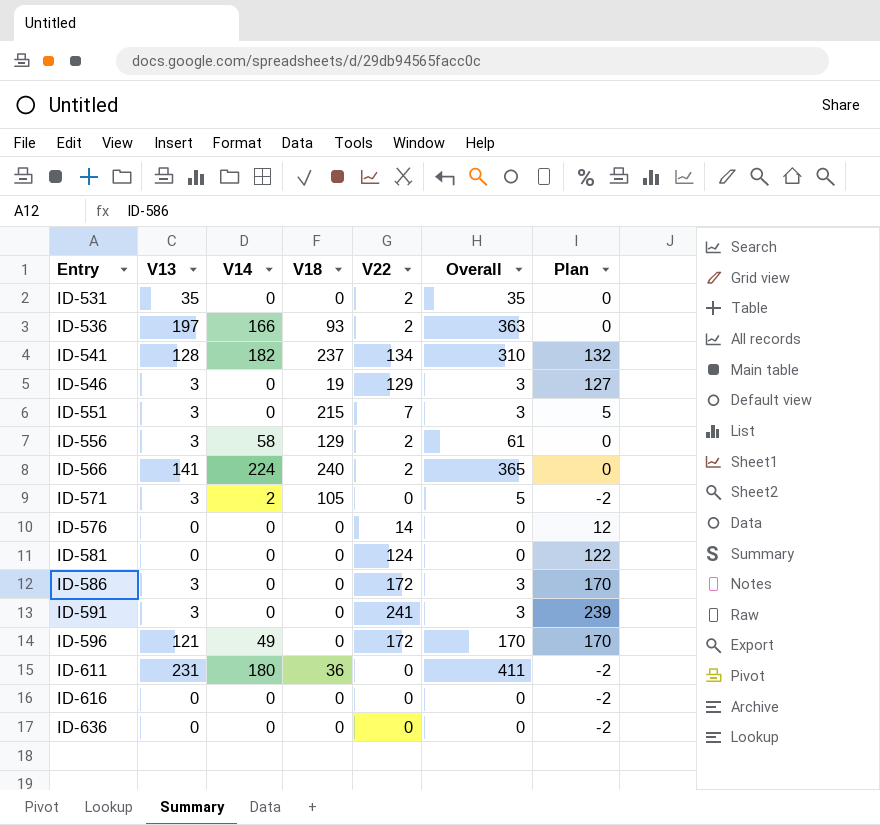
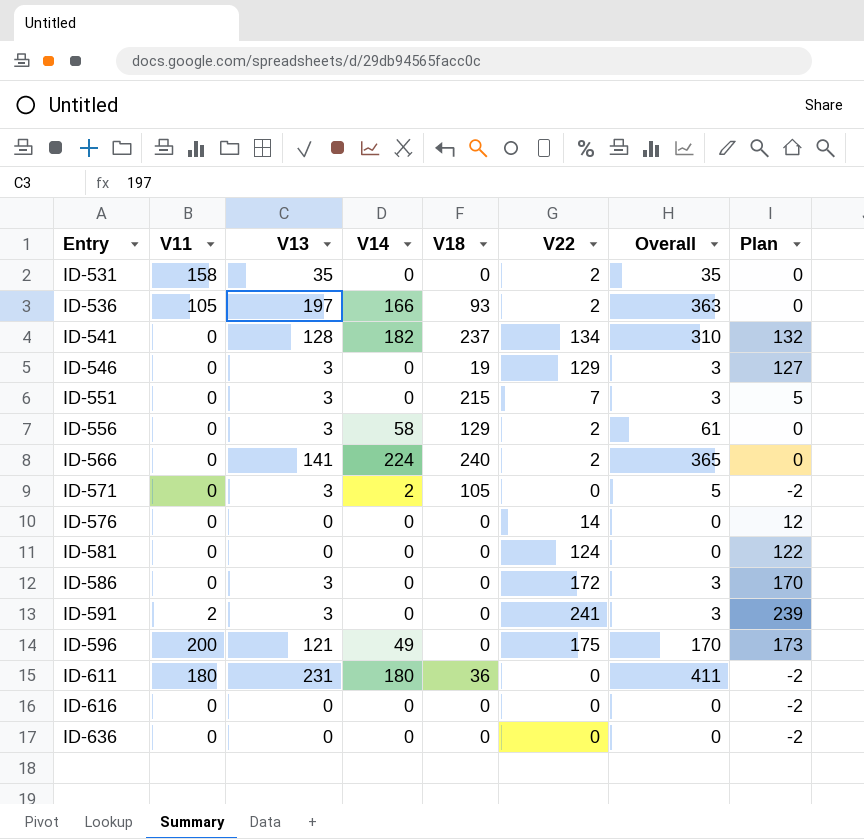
column V11 | position: none -> 2
ID-596 | V22: 172 -> 175
ID-596 | Plan: 170 -> 173

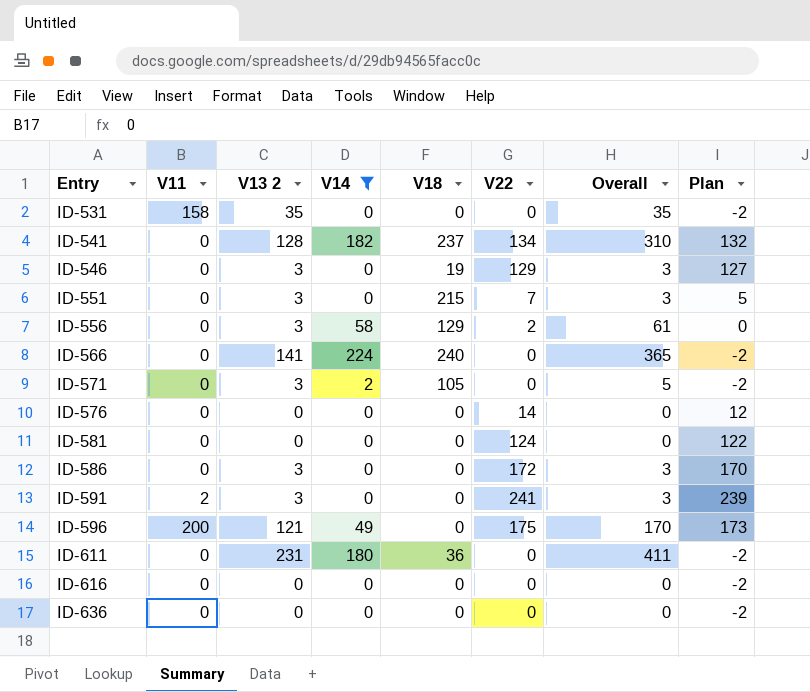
filter: none -> V14 != 166
column name: V13 -> V13 2
ID-531 | V22: 2 -> 0
ID-531 | Plan: 0 -> -2
ID-566 | V22: 2 -> 0
ID-566 | Plan: 0 -> -2
ID-611 | V11: 180 -> 0

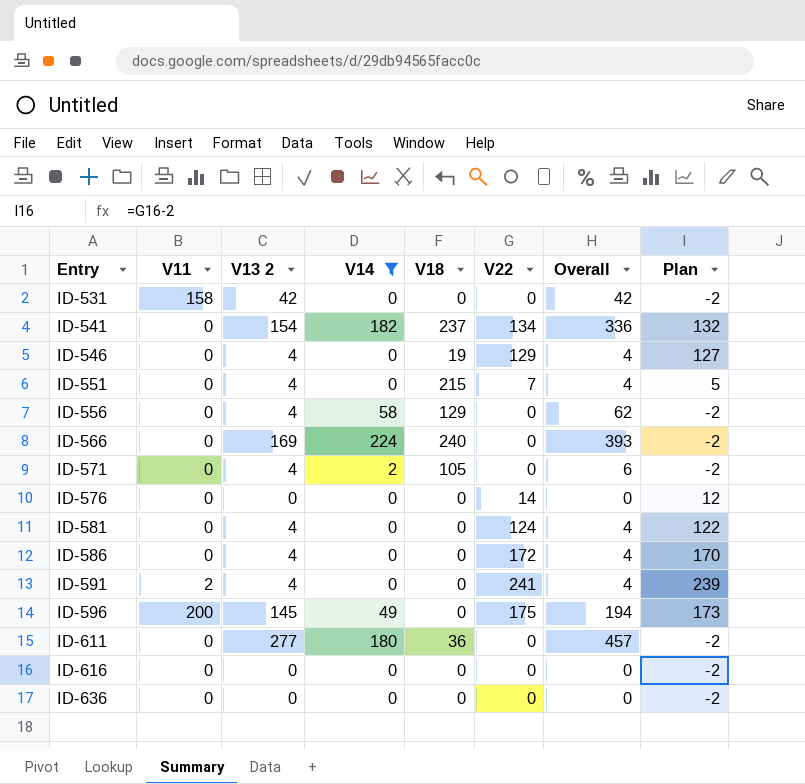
ID-531 | V13 2: 35 -> 42
ID-531 | Overall: 35 -> 42
ID-541 | V13 2: 128 -> 154
ID-541 | Overall: 310 -> 336
ID-546 | V13 2: 3 -> 4
ID-546 | Overall: 3 -> 4
ID-551 | V13 2: 3 -> 4
ID-551 | Overall: 3 -> 4
ID-556 | V13 2: 3 -> 4
ID-556 | V22: 2 -> 0
ID-556 | Overall: 61 -> 62
ID-556 | Plan: 0 -> -2
ID-566 | V13 2: 141 -> 169
ID-566 | Overall: 365 -> 393
ID-571 | V13 2: 3 -> 4
ID-571 | Overall: 5 -> 6
ID-581 | V13 2: 0 -> 4
ID-581 | Overall: 0 -> 4
ID-586 | V13 2: 3 -> 4
ID-586 | Overall: 3 -> 4
ID-591 | V13 2: 3 -> 4
ID-591 | Overall: 3 -> 4
ID-596 | V13 2: 121 -> 145
ID-596 | Overall: 170 -> 194
ID-611 | V13 2: 231 -> 277
ID-611 | Overall: 411 -> 457

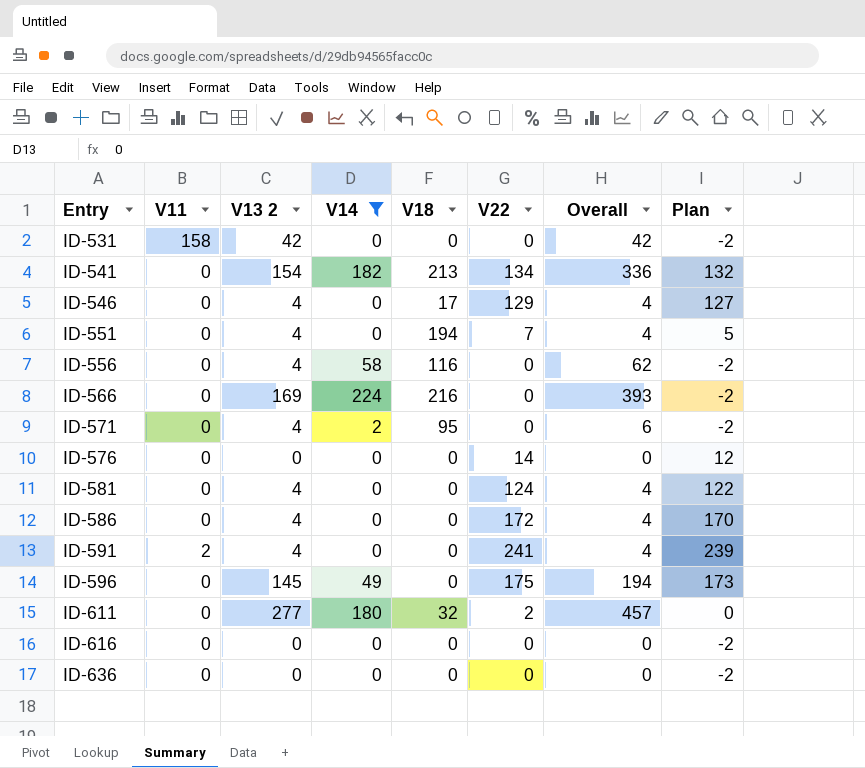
ID-541 | V18: 237 -> 213
ID-546 | V18: 19 -> 17
ID-551 | V18: 215 -> 194
ID-556 | V18: 129 -> 116
ID-566 | V18: 240 -> 216
ID-571 | V18: 105 -> 95
ID-596 | V11: 200 -> 0
ID-611 | V18: 36 -> 32
ID-611 | V22: 0 -> 2
ID-611 | Plan: -2 -> 0

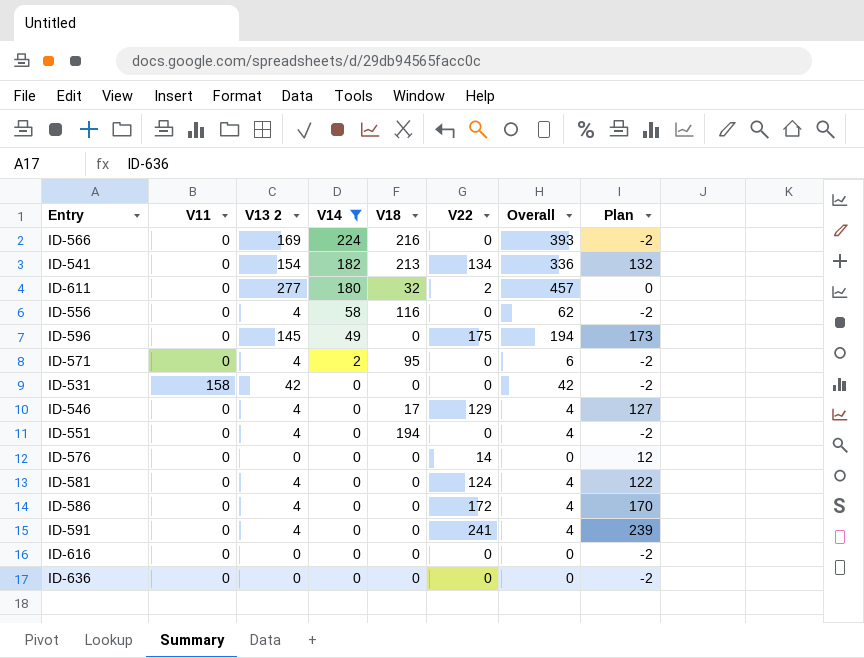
row order: Entry ascending -> V14 descending
ID-551 | V22: 7 -> 0
ID-551 | Plan: 5 -> -2
ID-591 | V11: 2 -> 0

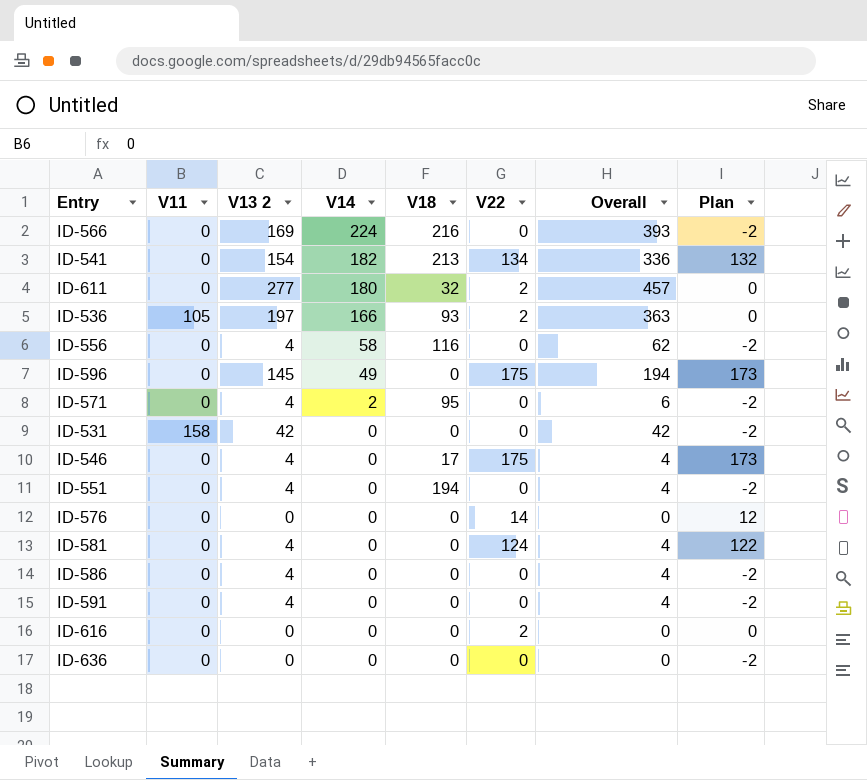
filter: V14 != 166 -> none
ID-546 | V22: 129 -> 175
ID-546 | Plan: 127 -> 173
ID-586 | V22: 172 -> 0
ID-586 | Plan: 170 -> -2
ID-591 | V22: 241 -> 0
ID-591 | Plan: 239 -> -2
ID-616 | V22: 0 -> 2
ID-616 | Plan: -2 -> 0

